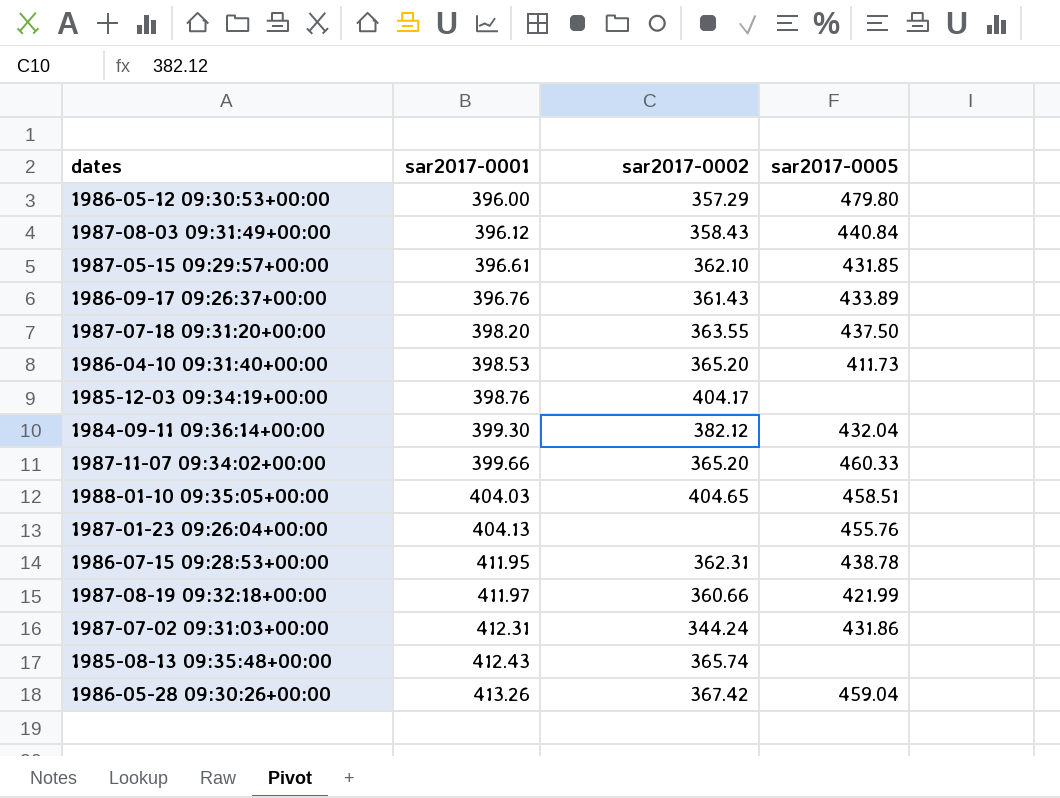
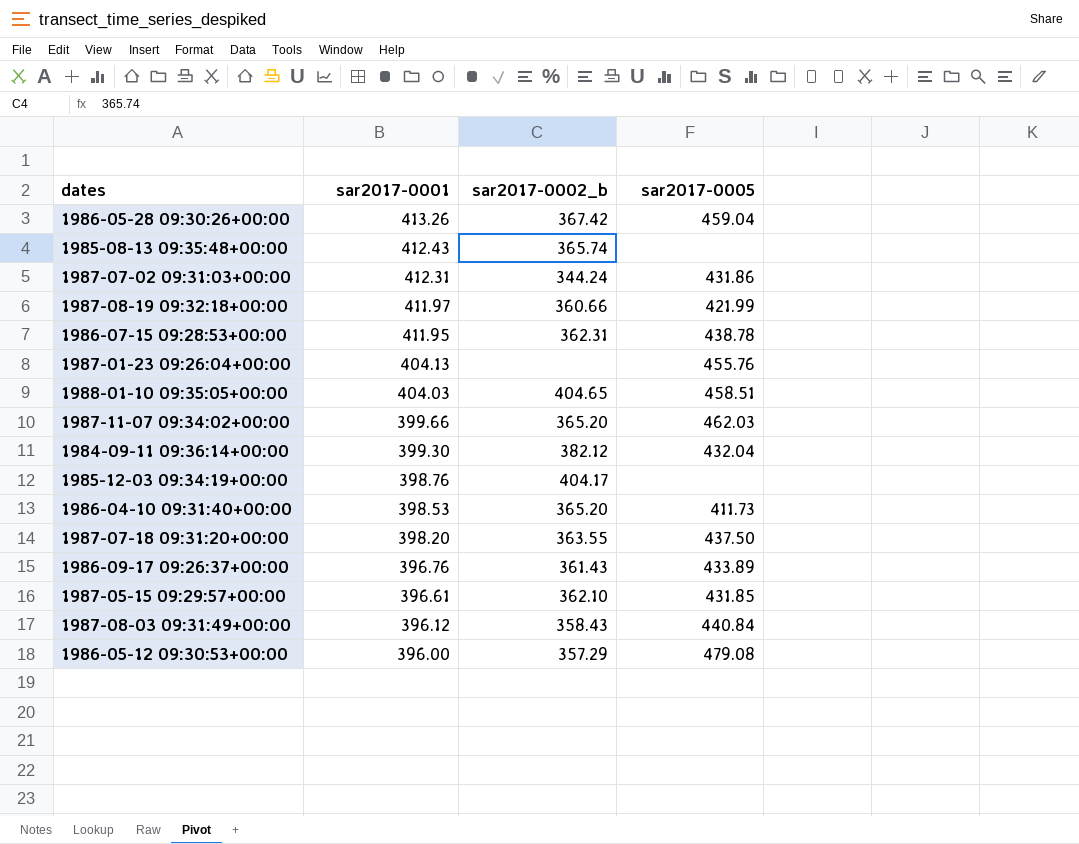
row order: sar2017-0001 ascending -> sar2017-0001 descending
column name: sar2017-0002 -> sar2017-0002_b
1987-11-07 09:34:02+00:00 | sar2017-0005: 460.33 -> 462.03
1986-05-12 09:30:53+00:00 | sar2017-0005: 479.80 -> 479.08

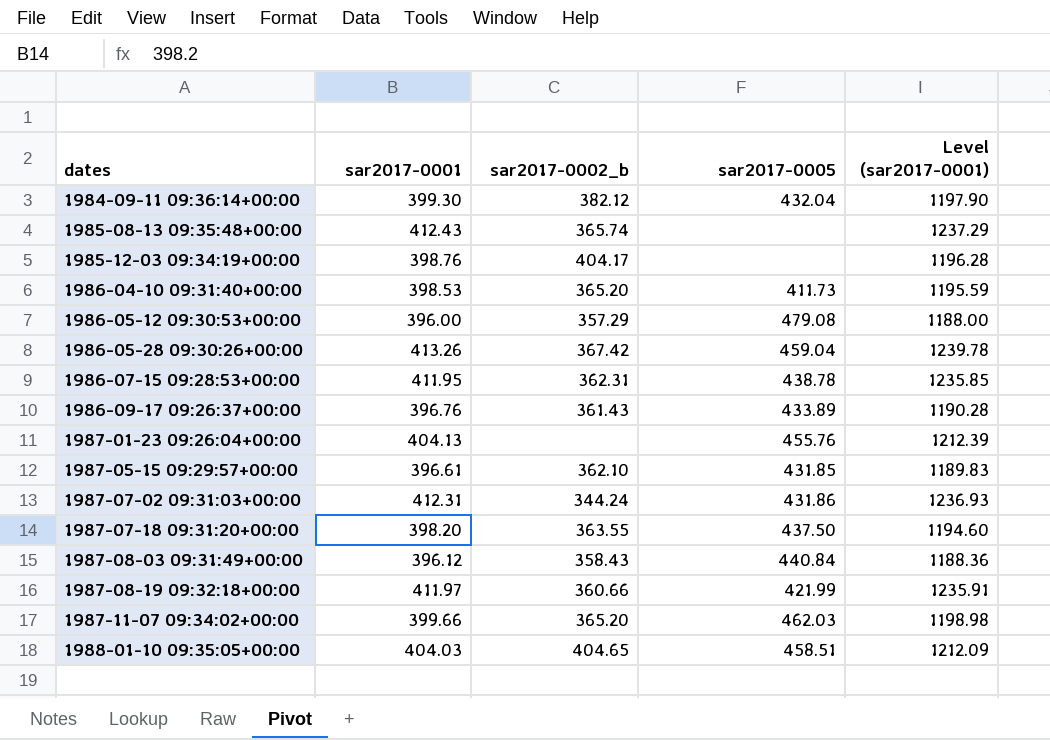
row order: sar2017-0001 descending -> dates ascending
column Level (sar2017-0001) | formula: none -> [sar2017-0001] * 3

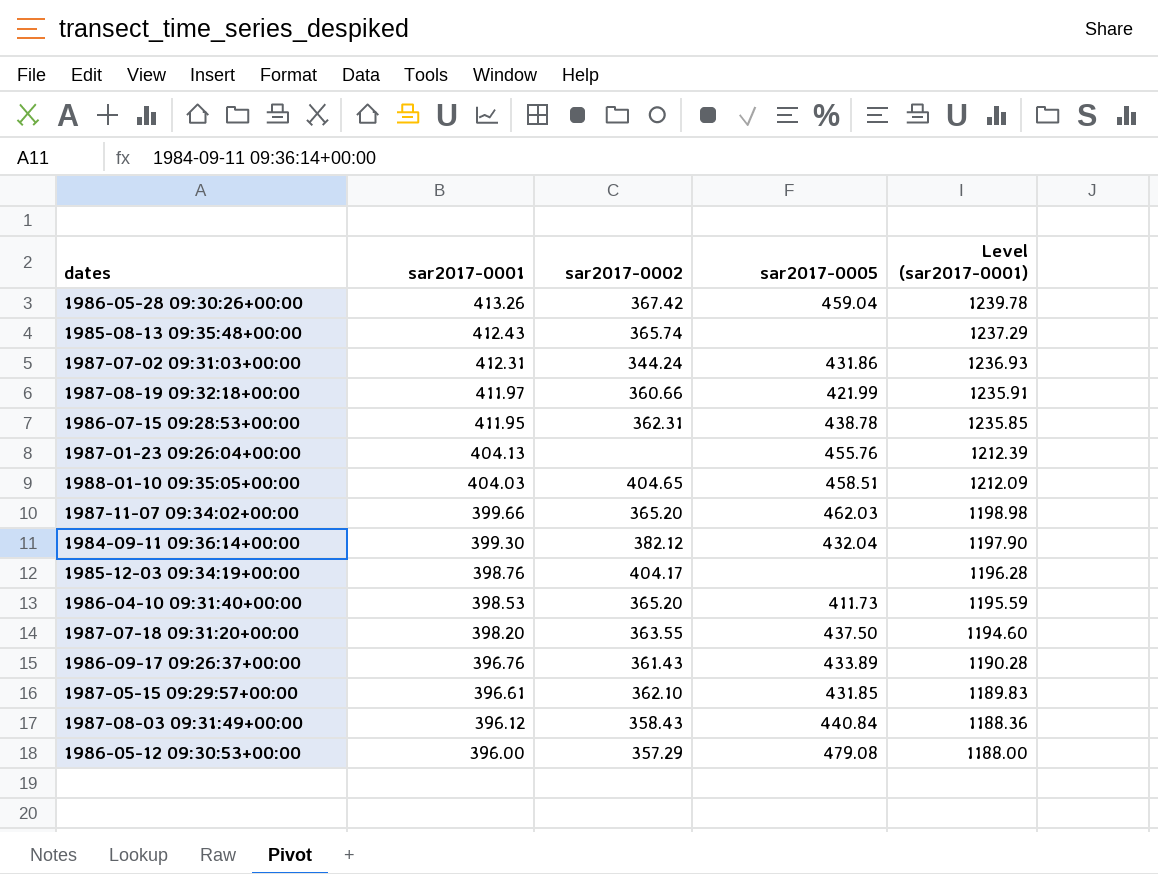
row order: dates ascending -> sar2017-0001 descending
column name: sar2017-0002_b -> sar2017-0002

